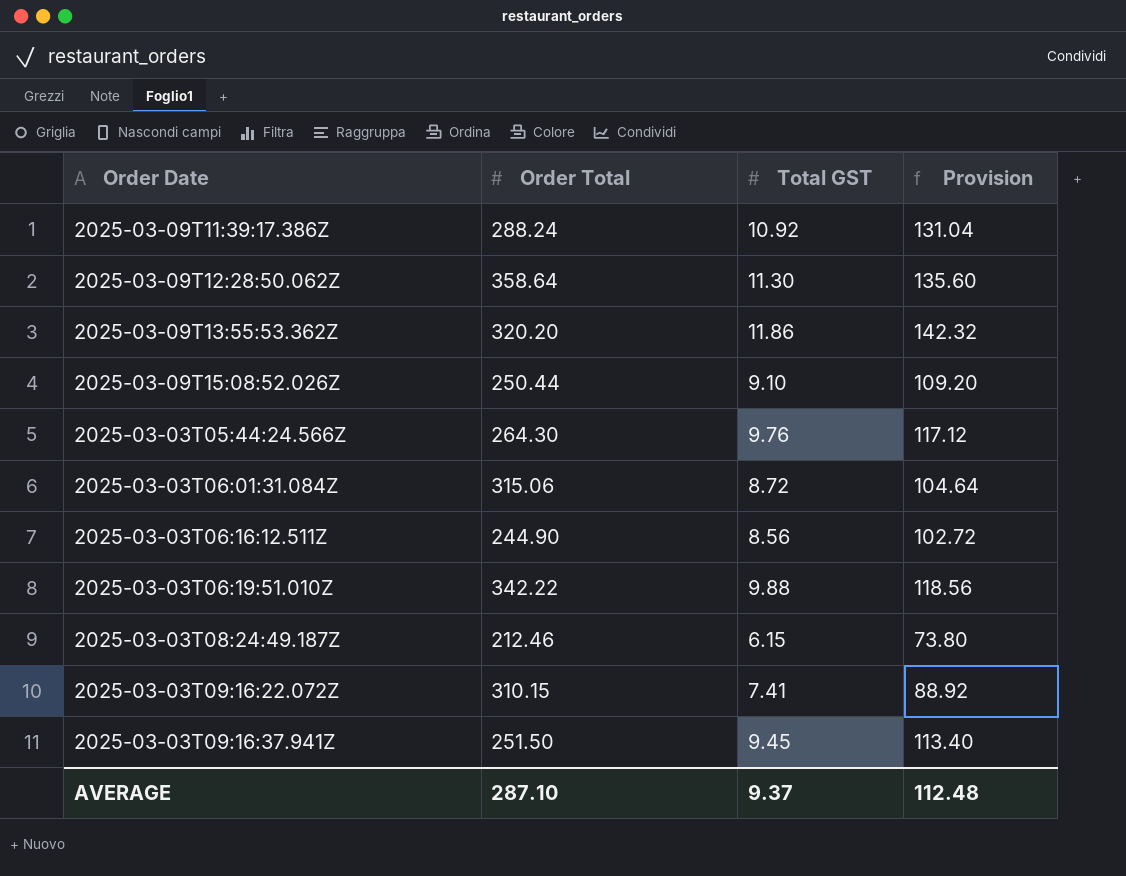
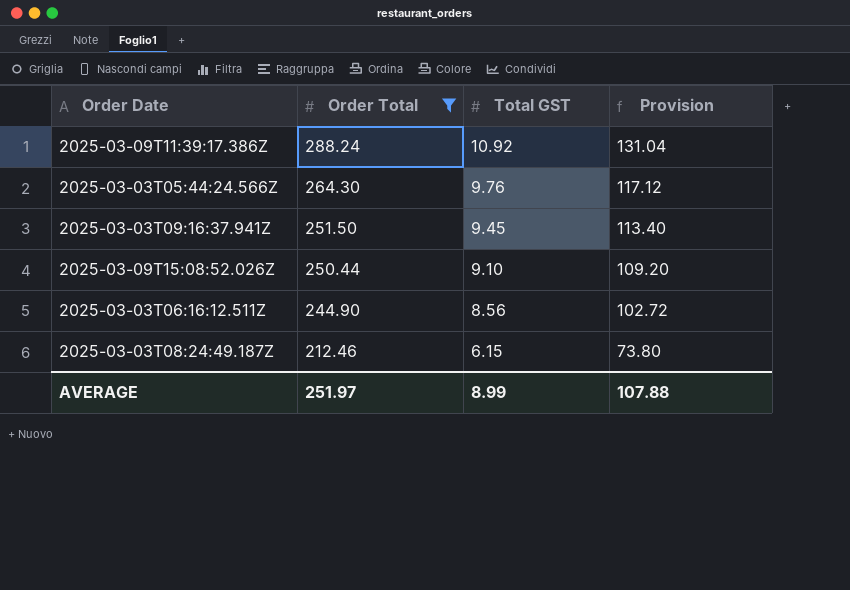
filter: none -> Order Total <= 288.24
row order: none -> Order Total descending
AVERAGE | Order Total: 287.10 -> 251.97
AVERAGE | Total GST: 9.37 -> 8.99
AVERAGE | Provision: 112.48 -> 107.88

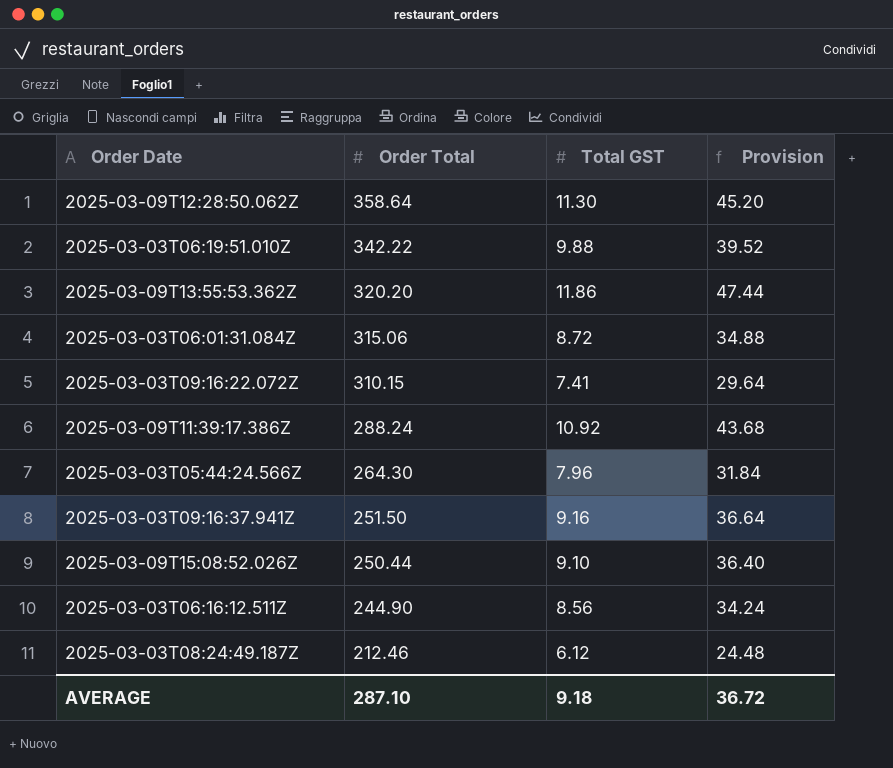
filter: Order Total <= 288.24 -> none
column Provision | formula: [Total GST] * 12 -> [Total GST] * 4
2025-03-03T05:44:24.566Z | Total GST: 9.76 -> 7.96
2025-03-03T09:16:37.941Z | Total GST: 9.45 -> 9.16
2025-03-03T08:24:49.187Z | Total GST: 6.15 -> 6.12
AVERAGE | Order Total: 251.97 -> 287.10
AVERAGE | Total GST: 8.99 -> 9.18
AVERAGE | Provision: 107.88 -> 36.72

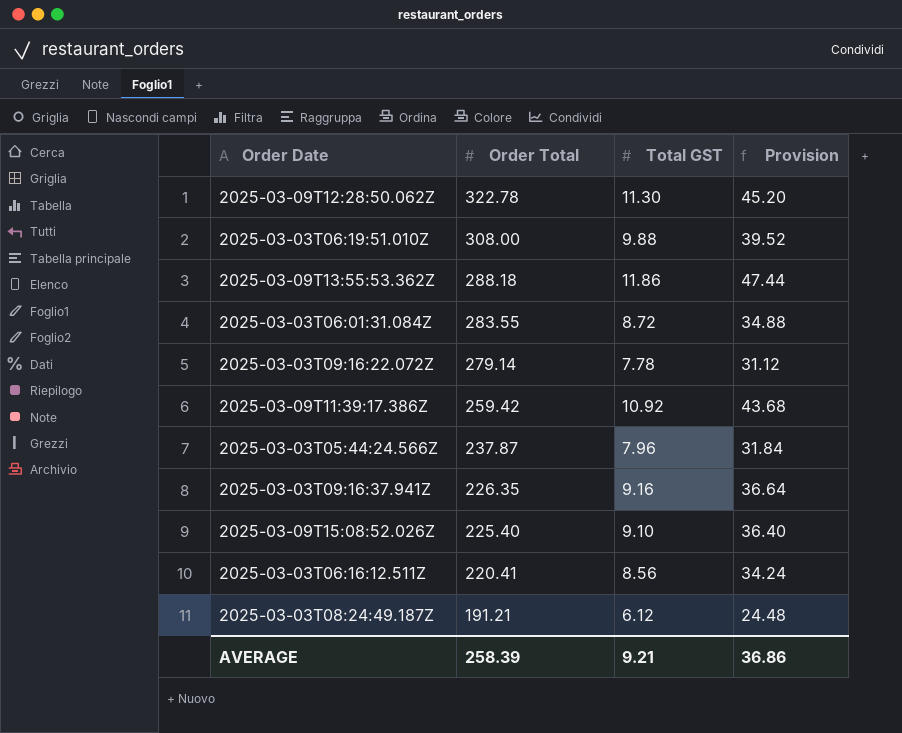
2025-03-09T12:28:50.062Z | Order Total: 358.64 -> 322.78
2025-03-03T06:19:51.010Z | Order Total: 342.22 -> 308.00
2025-03-09T13:55:53.362Z | Order Total: 320.20 -> 288.18
2025-03-03T06:01:31.084Z | Order Total: 315.06 -> 283.55
2025-03-03T09:16:22.072Z | Order Total: 310.15 -> 279.14
2025-03-03T09:16:22.072Z | Total GST: 7.41 -> 7.78
2025-03-03T09:16:22.072Z | Provision: 29.64 -> 31.12
2025-03-09T11:39:17.386Z | Order Total: 288.24 -> 259.42
2025-03-03T05:44:24.566Z | Order Total: 264.30 -> 237.87
2025-03-03T09:16:37.941Z | Order Total: 251.50 -> 226.35
2025-03-09T15:08:52.026Z | Order Total: 250.44 -> 225.40
2025-03-03T06:16:12.511Z | Order Total: 244.90 -> 220.41
2025-03-03T08:24:49.187Z | Order Total: 212.46 -> 191.21
AVERAGE | Order Total: 287.10 -> 258.39
AVERAGE | Total GST: 9.18 -> 9.21
AVERAGE | Provision: 36.72 -> 36.86

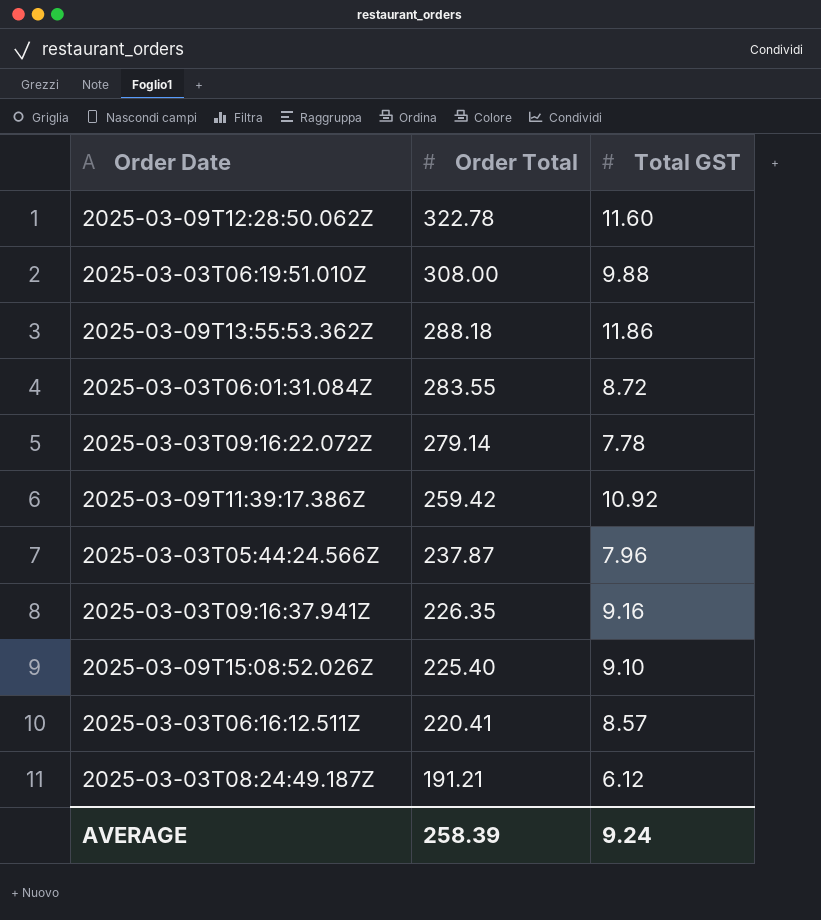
column Provision | formula: [Total GST] * 4 -> none
2025-03-09T12:28:50.062Z | Total GST: 11.30 -> 11.60
2025-03-03T06:16:12.511Z | Total GST: 8.56 -> 8.57
AVERAGE | Total GST: 9.21 -> 9.24

